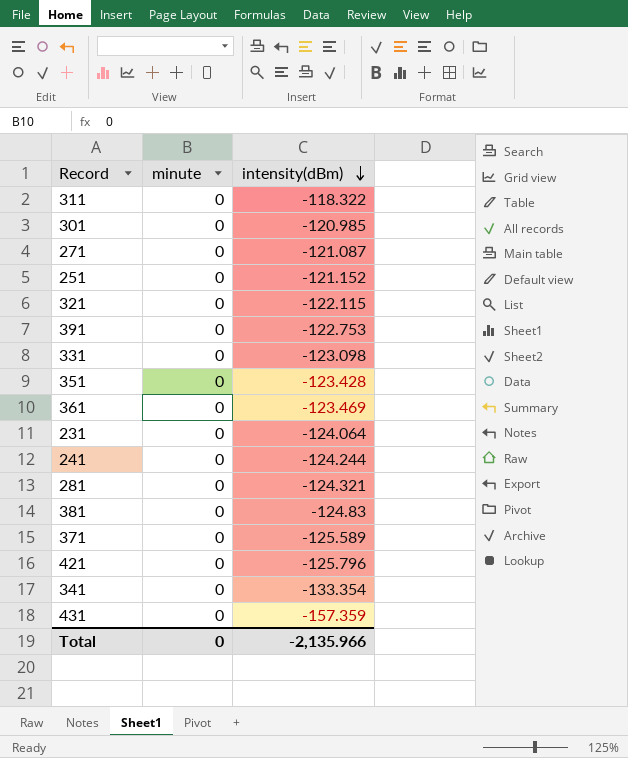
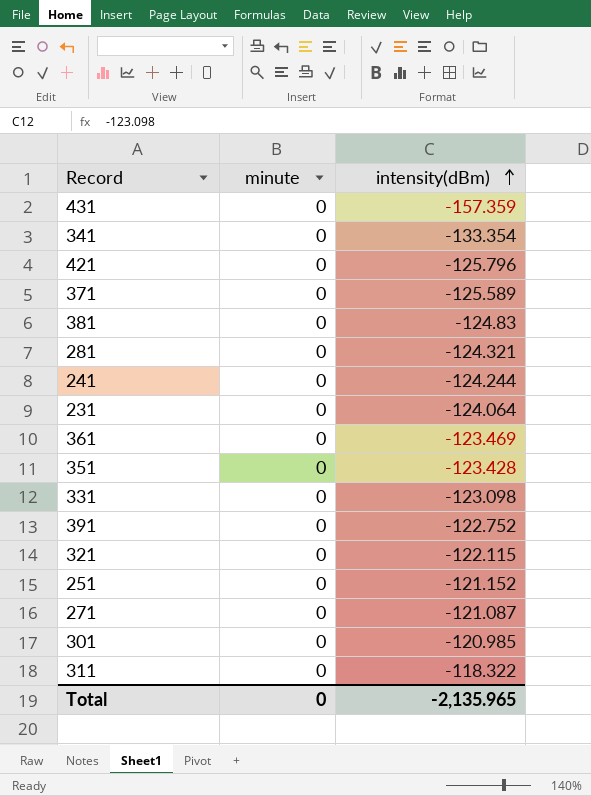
row order: intensity(dBm) descending -> intensity(dBm) ascending
391 | intensity(dBm): -122.753 -> -122.752
Total | intensity(dBm): -2,135.966 -> -2,135.965

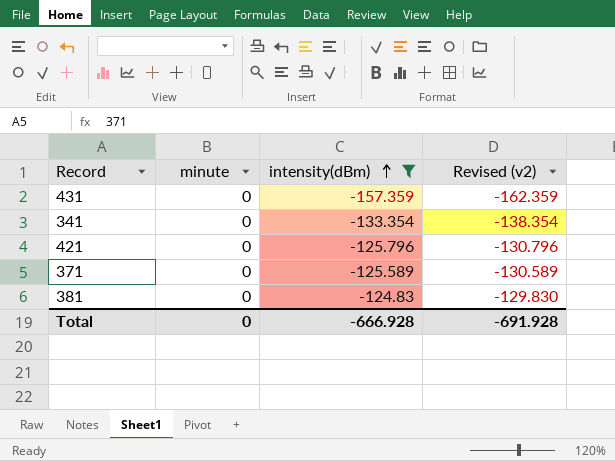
filter: none -> intensity(dBm) <= -124.83
column Revised (v2) | formula: none -> [intensity(dBm)] - 5
Total | intensity(dBm): -2,135.965 -> -666.928

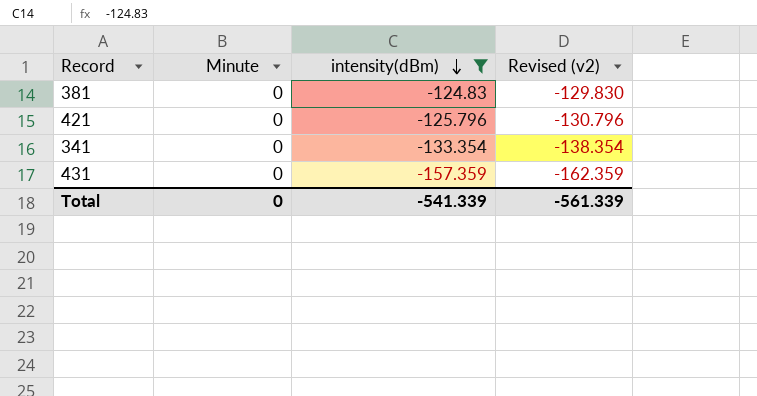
row order: intensity(dBm) ascending -> intensity(dBm) descending
column name: minute -> Minute
row 371: 0 | -125.589 | -130.589 -> none
Total | intensity(dBm): -666.928 -> -541.339
Total | Revised (v2): -691.928 -> -561.339

